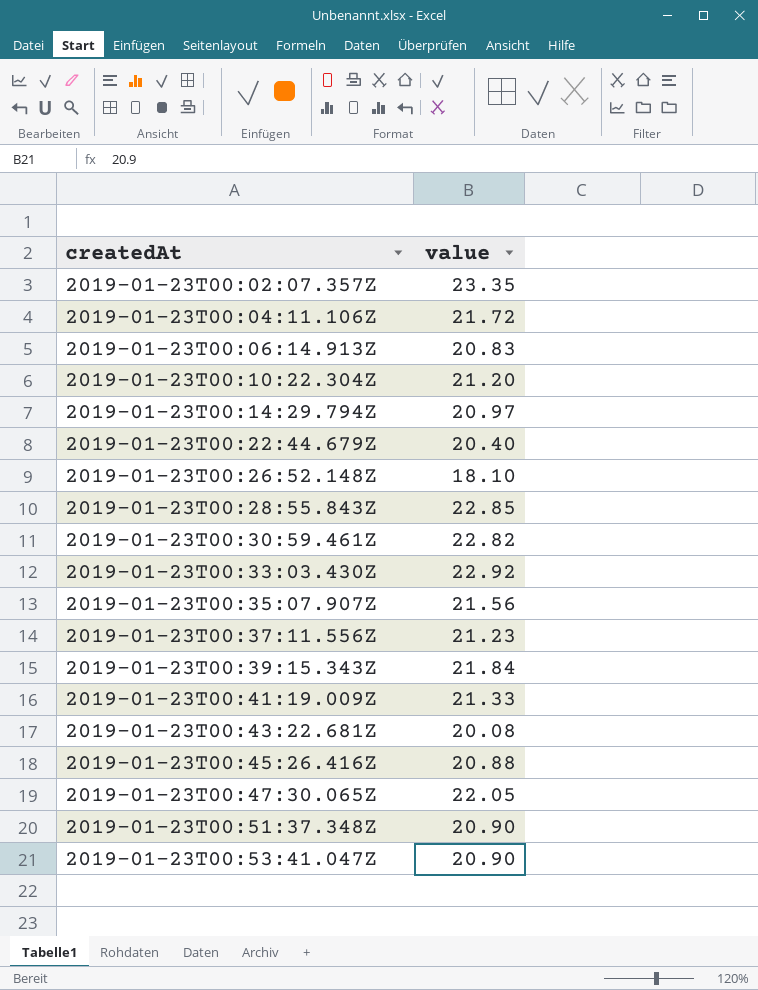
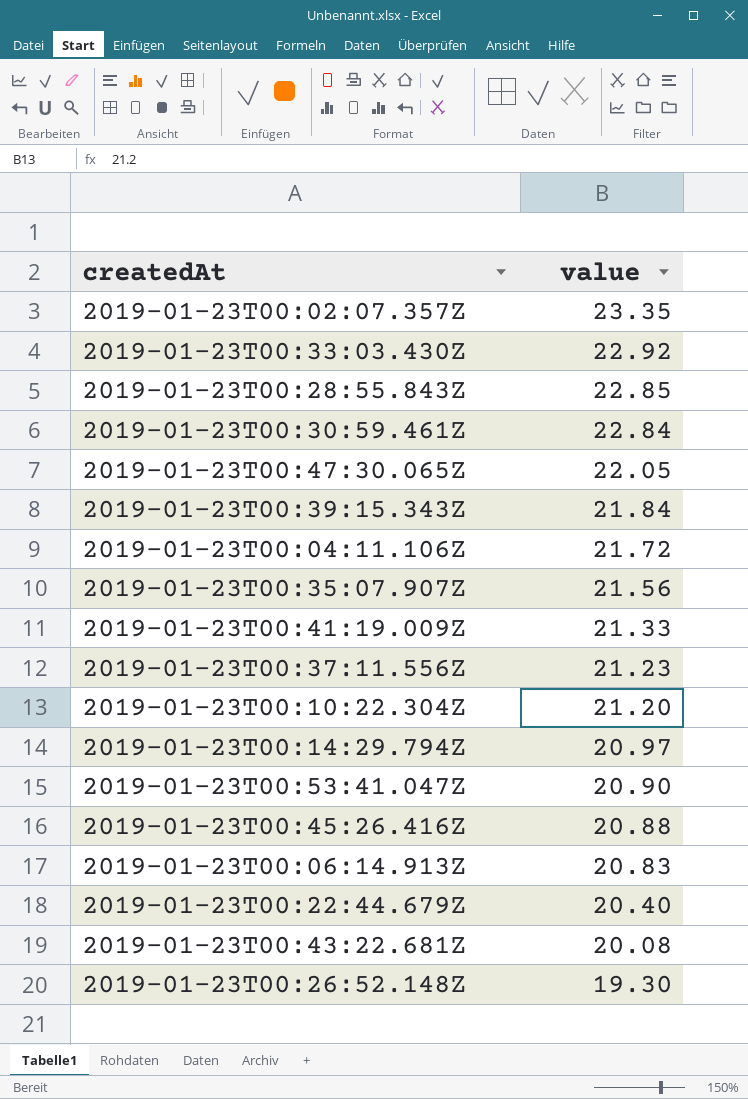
row order: createdAt ascending -> value descending
row 2019-01-23T00:51:37.348Z: 20.90 -> none
2019-01-23T00:30:59.461Z | value: 22.82 -> 22.84
2019-01-23T00:26:52.148Z | value: 18.10 -> 19.30

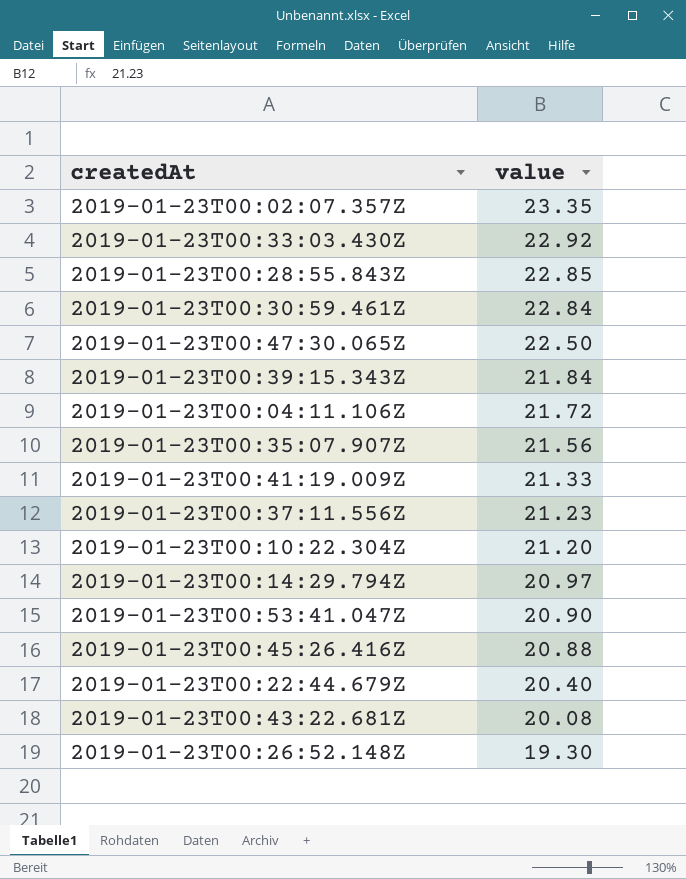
row 2019-01-23T00:06:14.913Z: 20.83 -> none
2019-01-23T00:47:30.065Z | value: 22.05 -> 22.50

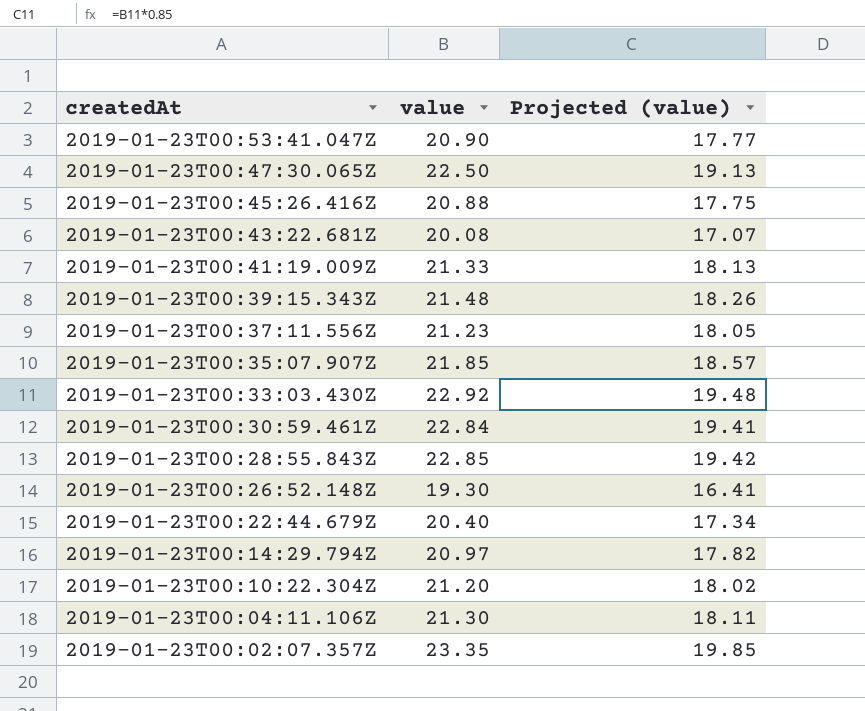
row order: value descending -> createdAt descending
column Projected (value) | formula: none -> [value] * 0.85
2019-01-23T00:39:15.343Z | value: 21.84 -> 21.48
2019-01-23T00:35:07.907Z | value: 21.56 -> 21.85
2019-01-23T00:04:11.106Z | value: 21.72 -> 21.30

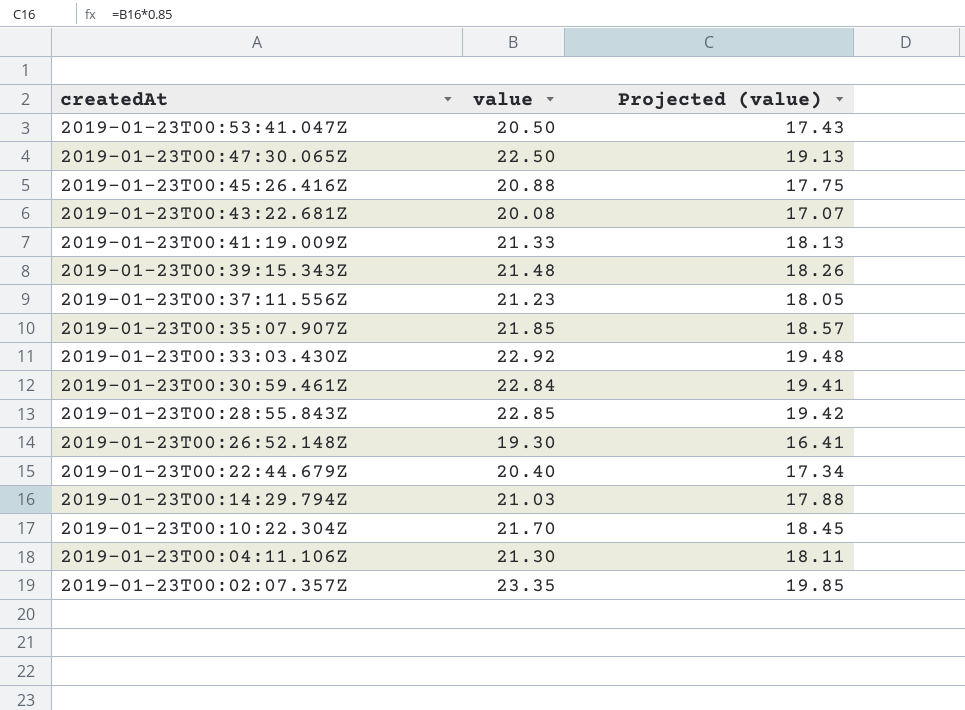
2019-01-23T00:53:41.047Z | value: 20.90 -> 20.50
2019-01-23T00:53:41.047Z | Projected (value): 17.77 -> 17.43
2019-01-23T00:14:29.794Z | value: 20.97 -> 21.03
2019-01-23T00:14:29.794Z | Projected (value): 17.82 -> 17.88
2019-01-23T00:10:22.304Z | value: 21.20 -> 21.70
2019-01-23T00:10:22.304Z | Projected (value): 18.02 -> 18.45

